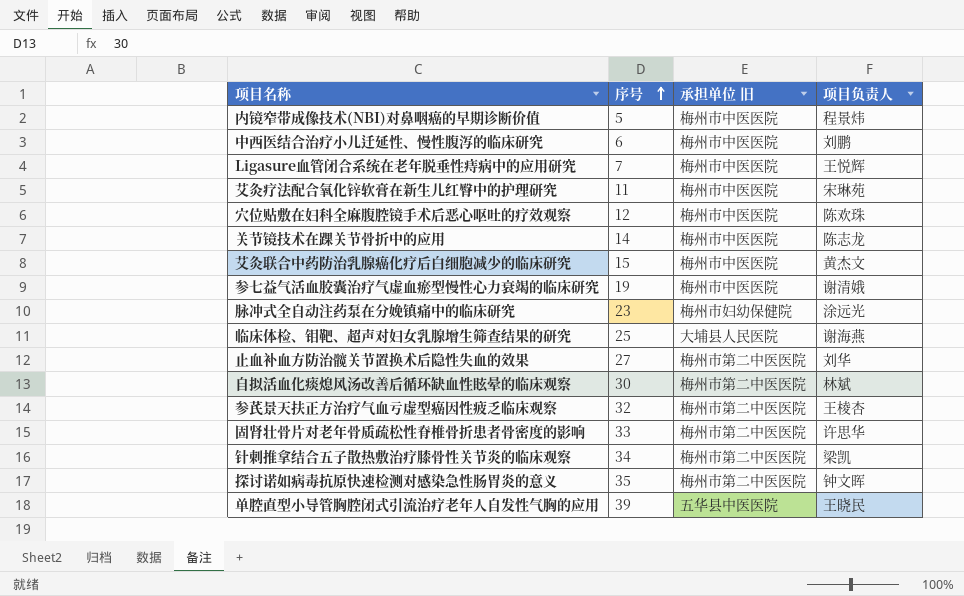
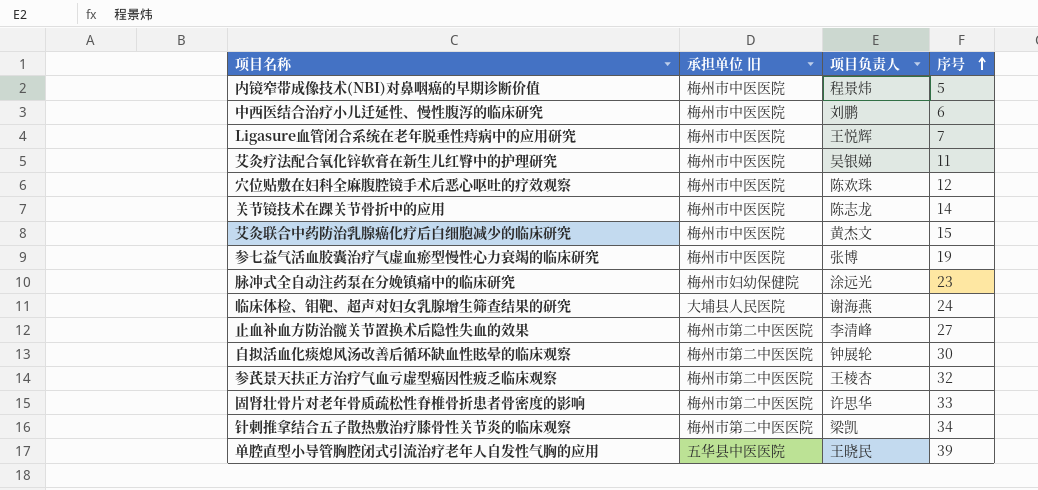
column 序号 | position: 2 -> 4
row 探讨诺如病毒抗原快速检测对感染急性肠胃炎的意义: 35 | 梅州市第二中医医院 | 钟文晖 -> none
艾灸疗法配合氧化锌软膏在新生儿红臀中的护理研究 | 项目负责人: 宋琳苑 -> 吴银娣
参七益气活血胶囊治疗气虚血瘀型慢性心力衰竭的临床研究 | 项目负责人: 谢清娥 -> 张博
临床体检、钼靶、超声对妇女乳腺增生筛查结果的研究 | 序号: 25 -> 24
止血补血方防治髋关节置换术后隐性失血的效果 | 项目负责人: 刘华 -> 李清峰
自拟活血化痰熄风汤改善后循环缺血性眩晕的临床观察 | 项目负责人: 林斌 -> 钟展轮

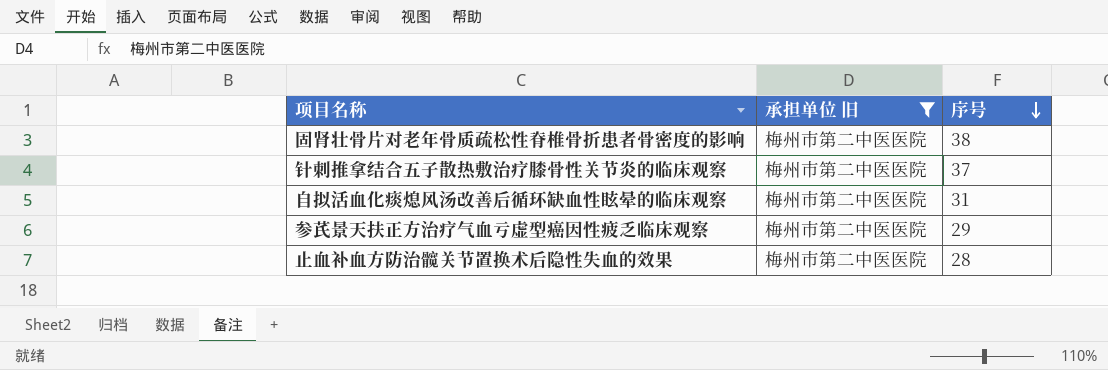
filter: none -> 承担单位 旧 = 梅州市第二中医医院
row order: 序号 ascending -> 序号 descending
column 项目负责人 | position: 3 -> none
固肾壮骨片对老年骨质疏松性脊椎骨折患者骨密度的影响 | 序号: 33 -> 38
针刺推拿结合五子散热敷治疗膝骨性关节炎的临床观察 | 序号: 34 -> 37
自拟活血化痰熄风汤改善后循环缺血性眩晕的临床观察 | 序号: 30 -> 31
参芪景天扶正方治疗气血亏虚型癌因性疲乏临床观察 | 序号: 32 -> 29
止血补血方防治髋关节置换术后隐性失血的效果 | 序号: 27 -> 28

